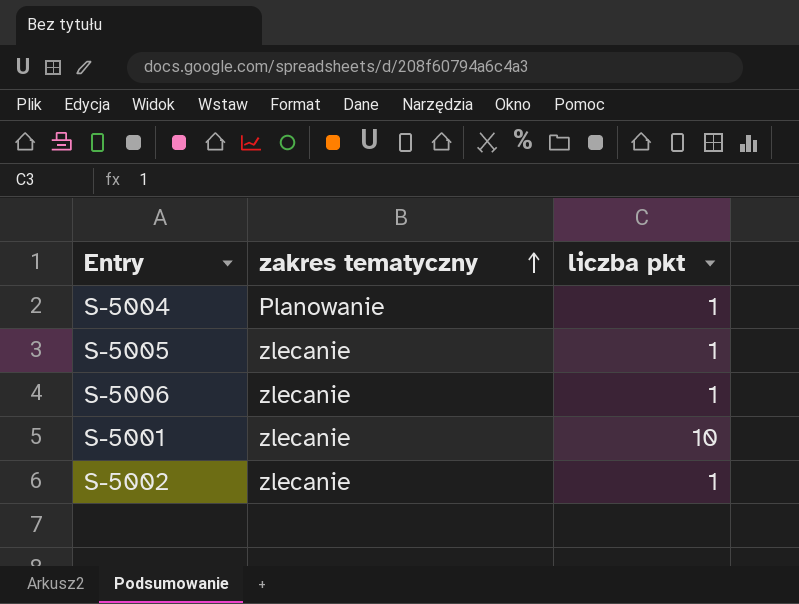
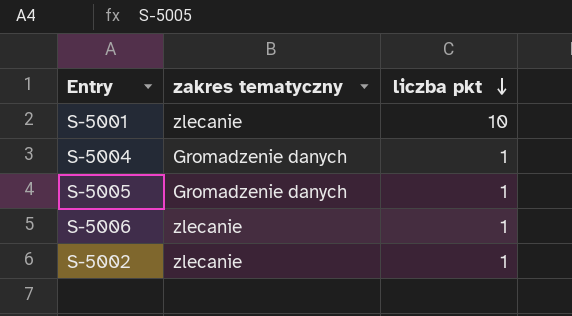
row order: zakres tematyczny ascending -> liczba pkt descending
S-5004 | zakres tematyczny: Planowanie -> Gromadzenie danych
S-5005 | zakres tematyczny: zlecanie -> Gromadzenie danych

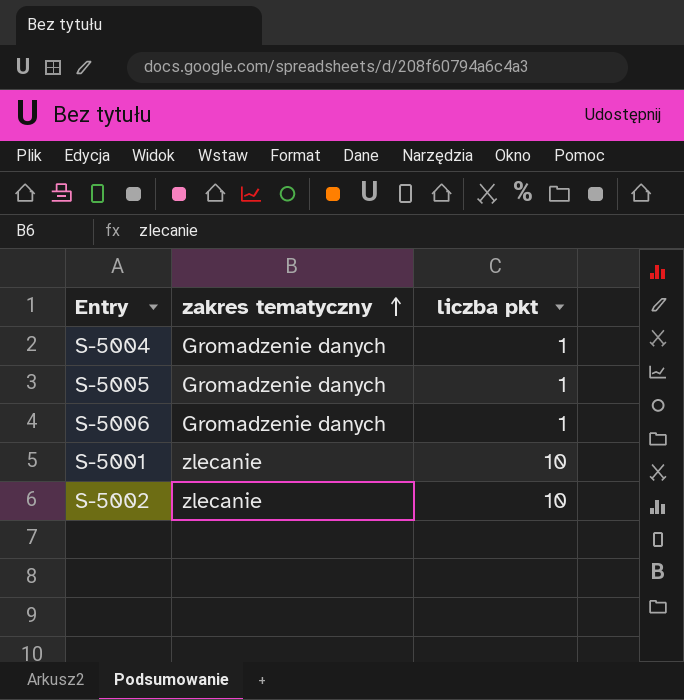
row order: liczba pkt descending -> zakres tematyczny ascending
S-5006 | zakres tematyczny: zlecanie -> Gromadzenie danych
S-5002 | liczba pkt: 1 -> 10

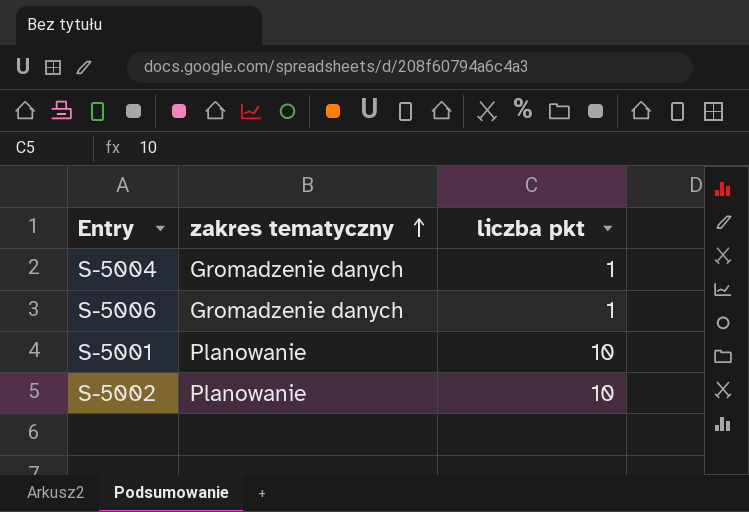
row S-5005: Gromadzenie danych | 1 -> none
S-5001 | zakres tematyczny: zlecanie -> Planowanie
S-5002 | zakres tematyczny: zlecanie -> Planowanie

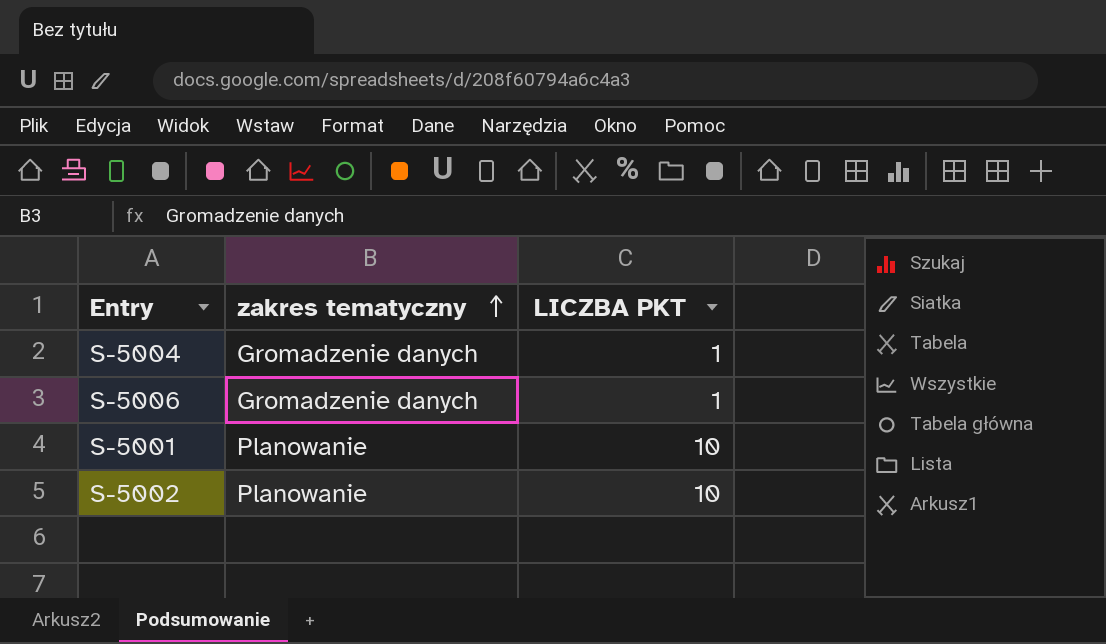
column name: liczba pkt -> LICZBA PKT

